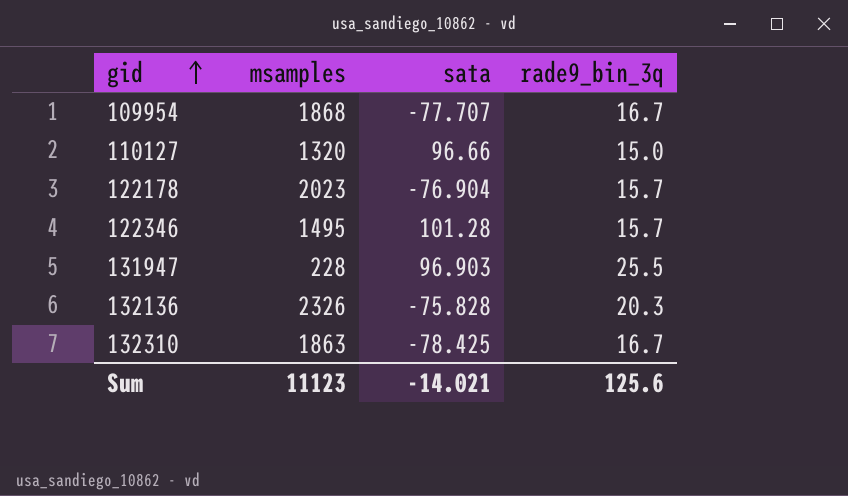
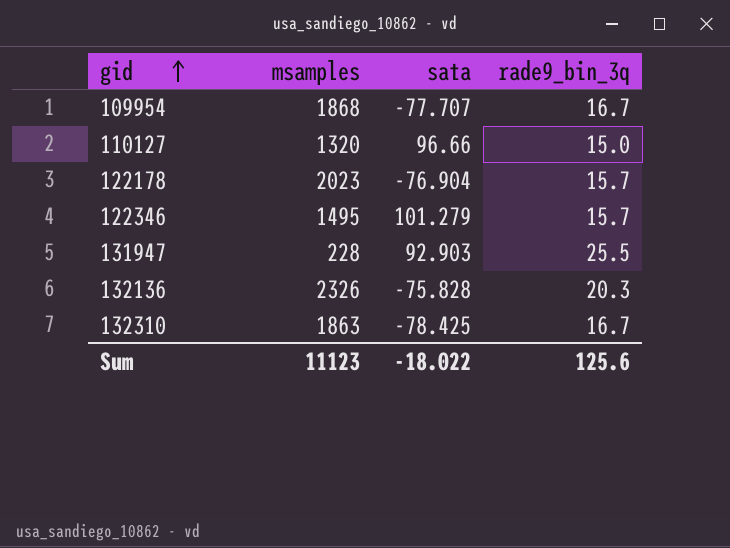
122346 | sata: 101.28 -> 101.279
131947 | sata: 96.903 -> 92.903
Sum | sata: -14.021 -> -18.022

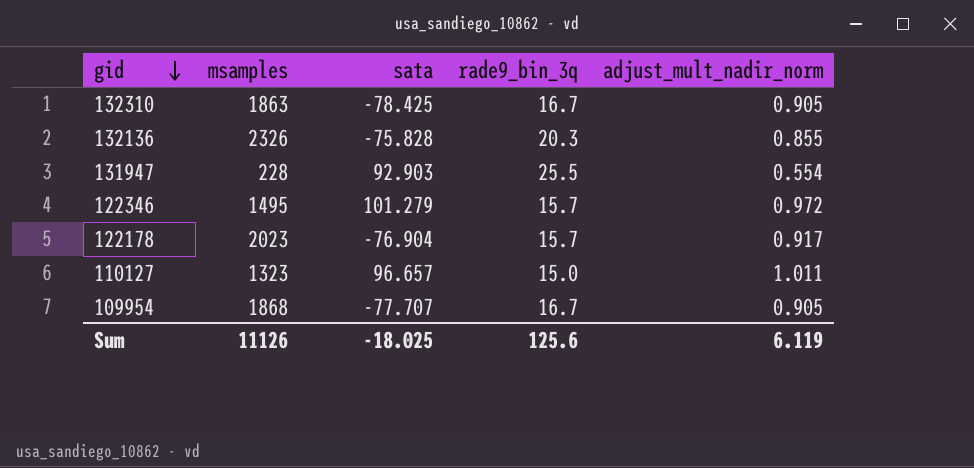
row order: gid ascending -> gid descending
column adjust_mult_nadir_norm | position: none -> 5
110127 | msamples: 1320 -> 1323
110127 | sata: 96.66 -> 96.657
Sum | msamples: 11123 -> 11126
Sum | sata: -18.022 -> -18.025

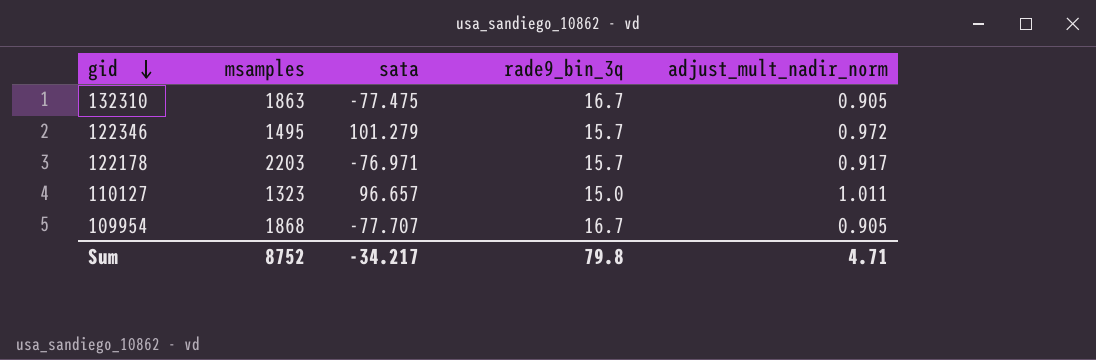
row 132136: 2326 | -75.828 | 20.3 | 0.855 -> none
row 131947: 228 | 92.903 | 25.5 | 0.554 -> none
132310 | sata: -78.425 -> -77.475
122178 | msamples: 2023 -> 2203
122178 | sata: -76.904 -> -76.971
Sum | msamples: 11126 -> 8752
Sum | sata: -18.025 -> -34.217
Sum | rade9_bin_3q: 125.6 -> 79.8
Sum | adjust_mult_nadir_norm: 6.119 -> 4.71

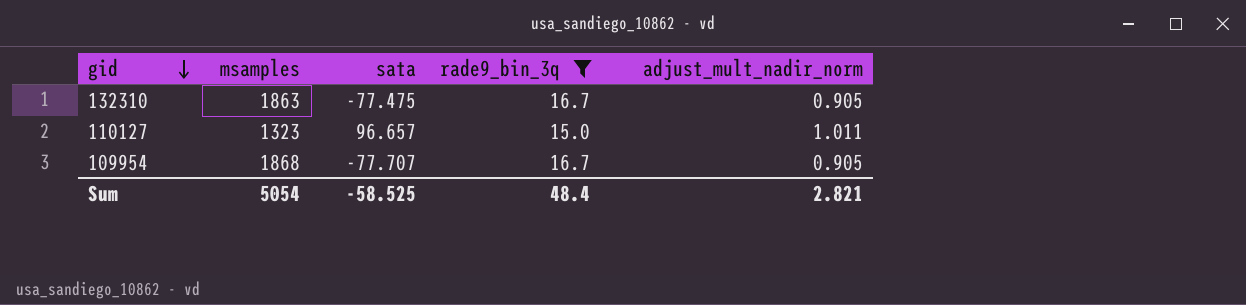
filter: none -> rade9_bin_3q != 15.7
Sum | msamples: 8752 -> 5054
Sum | sata: -34.217 -> -58.525
Sum | rade9_bin_3q: 79.8 -> 48.4
Sum | adjust_mult_nadir_norm: 4.71 -> 2.821

